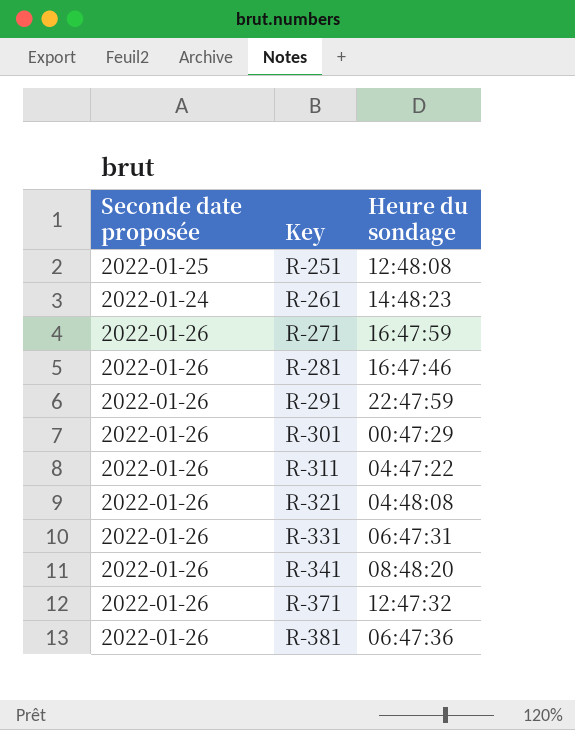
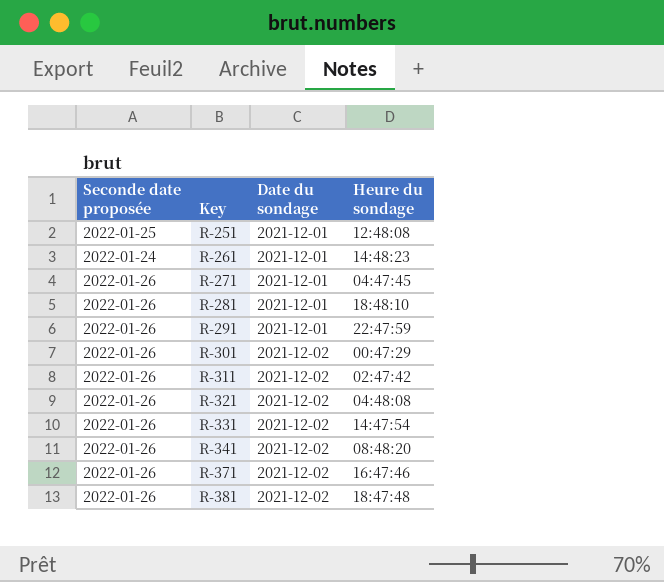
column Date du sondage | position: none -> 3
R-271 | Heure du sondage: 16:47:59 -> 04:47:45
R-281 | Heure du sondage: 16:47:46 -> 18:48:10
R-311 | Heure du sondage: 04:47:22 -> 02:47:42
R-331 | Heure du sondage: 06:47:31 -> 14:47:54
R-371 | Heure du sondage: 12:47:32 -> 16:47:46
R-381 | Heure du sondage: 06:47:36 -> 18:47:48

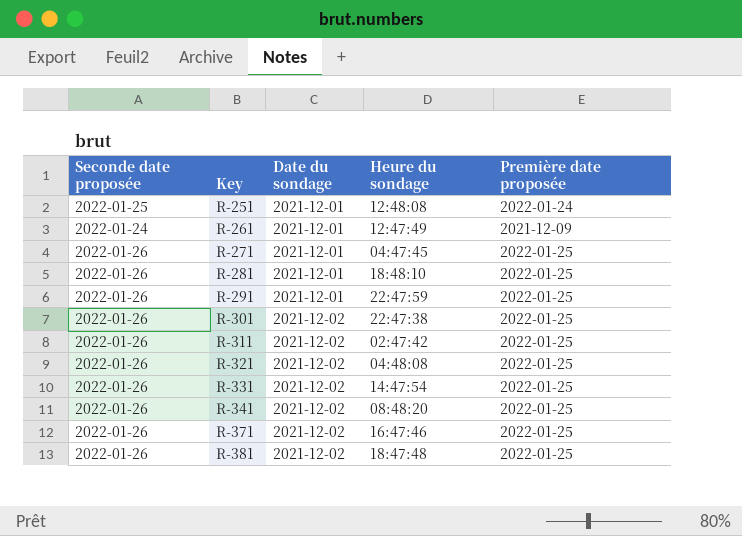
column Première date proposée | position: none -> 5
R-261 | Heure du sondage: 14:48:23 -> 12:47:49
R-301 | Heure du sondage: 00:47:29 -> 22:47:38

